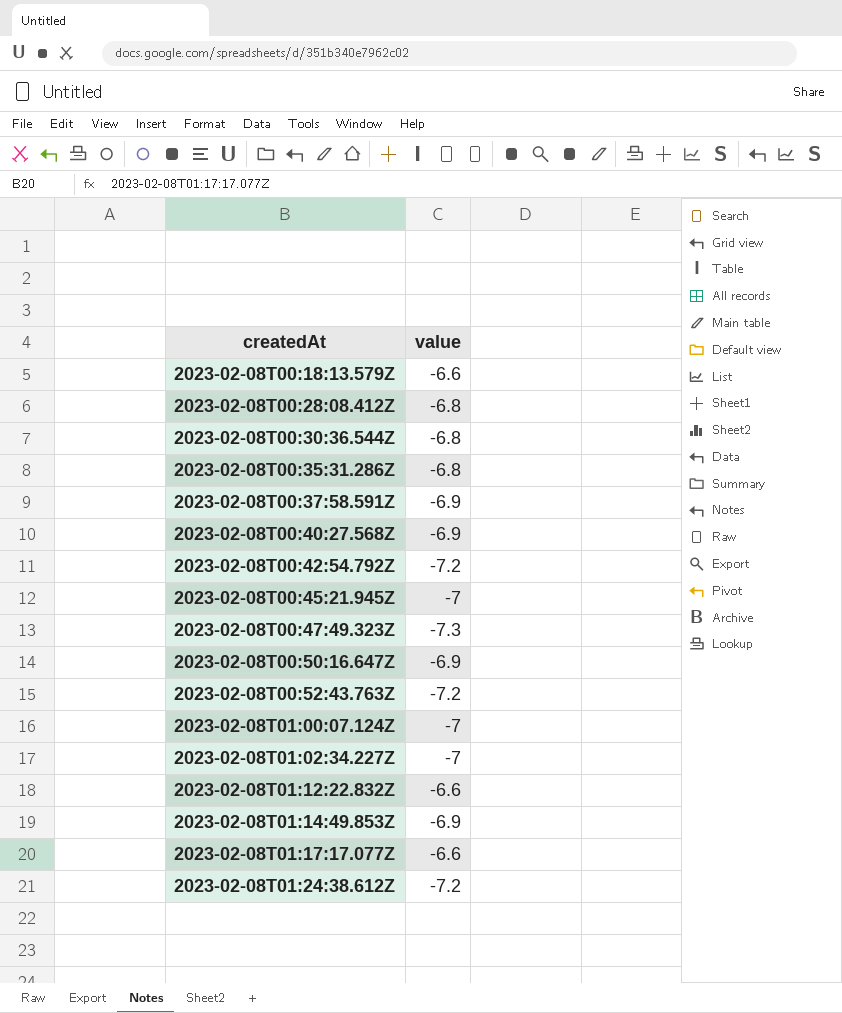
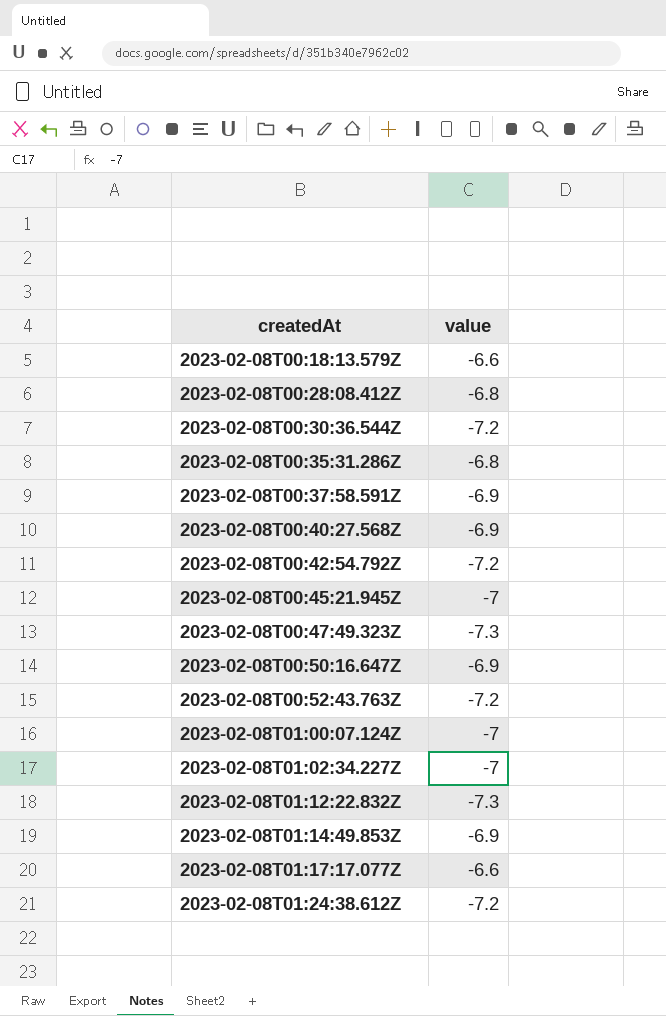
2023-02-08T00:30:36.544Z | value: -6.8 -> -7.2
2023-02-08T01:12:22.832Z | value: -6.6 -> -7.3

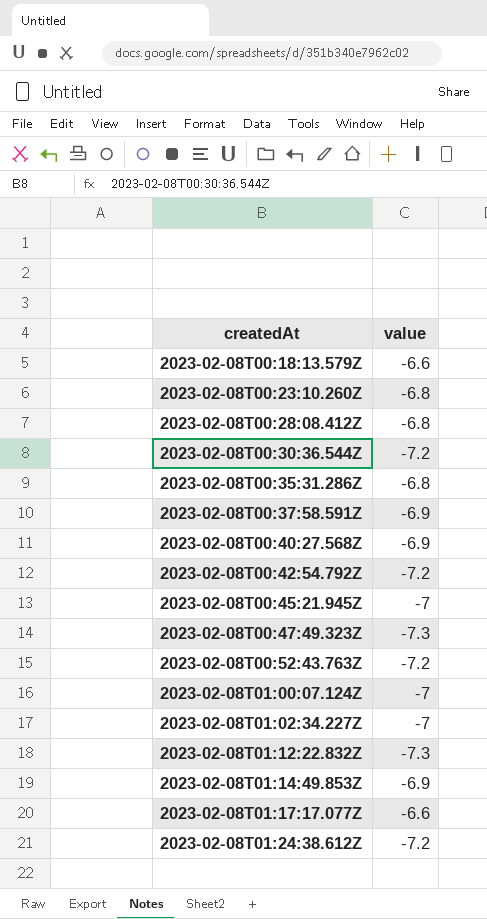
row 2023-02-08T00:50:16.647Z: -6.9 -> none
row 2023-02-08T00:23:10.260Z: none -> -6.8

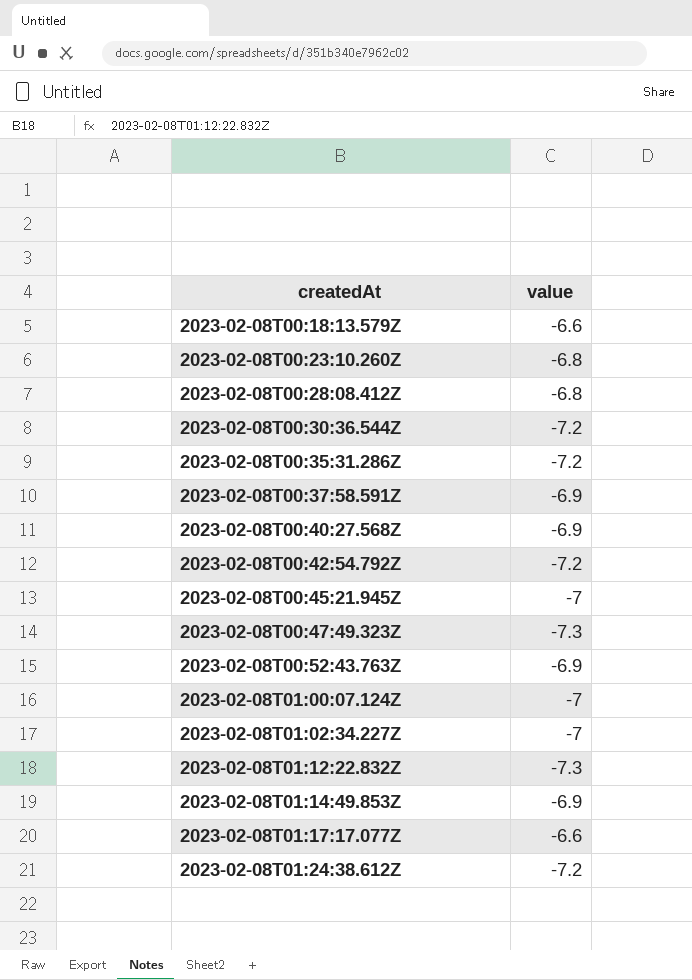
2023-02-08T00:35:31.286Z | value: -6.8 -> -7.2
2023-02-08T00:52:43.763Z | value: -7.2 -> -6.9

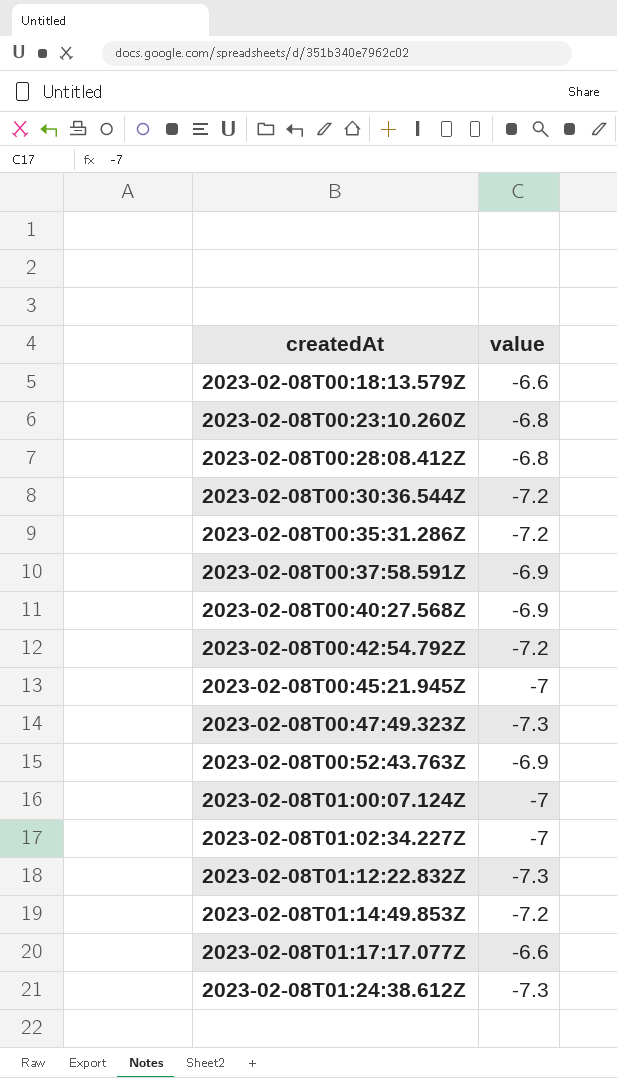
2023-02-08T01:14:49.853Z | value: -6.9 -> -7.2
2023-02-08T01:24:38.612Z | value: -7.2 -> -7.3

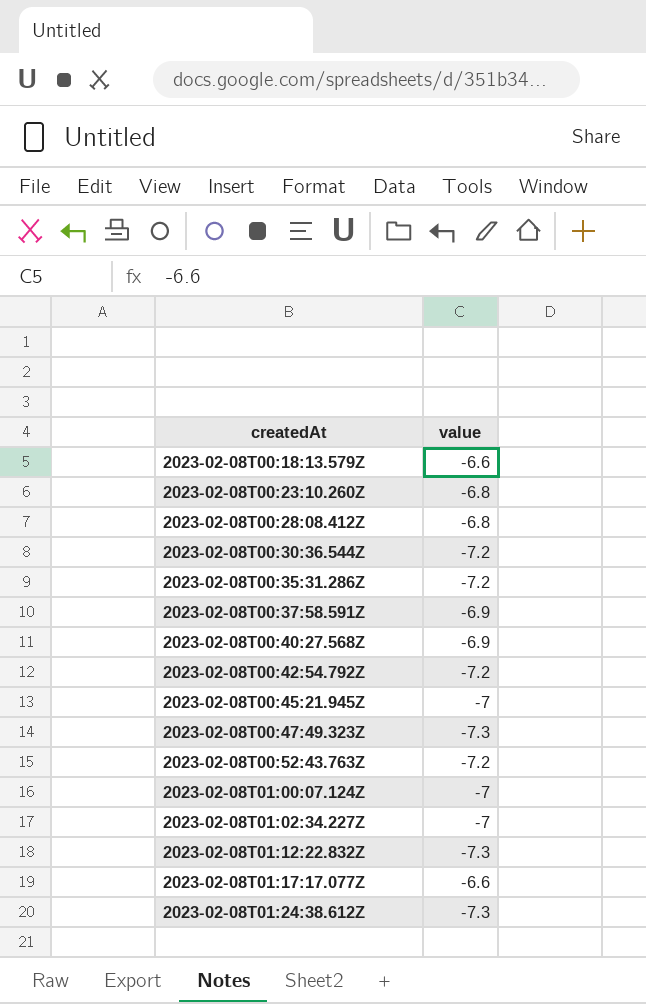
row 2023-02-08T01:14:49.853Z: -7.2 -> none
2023-02-08T00:52:43.763Z | value: -6.9 -> -7.2

